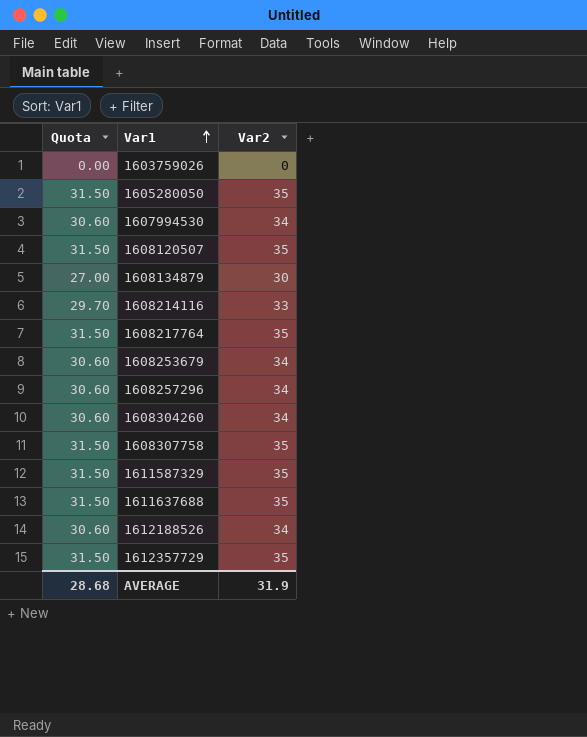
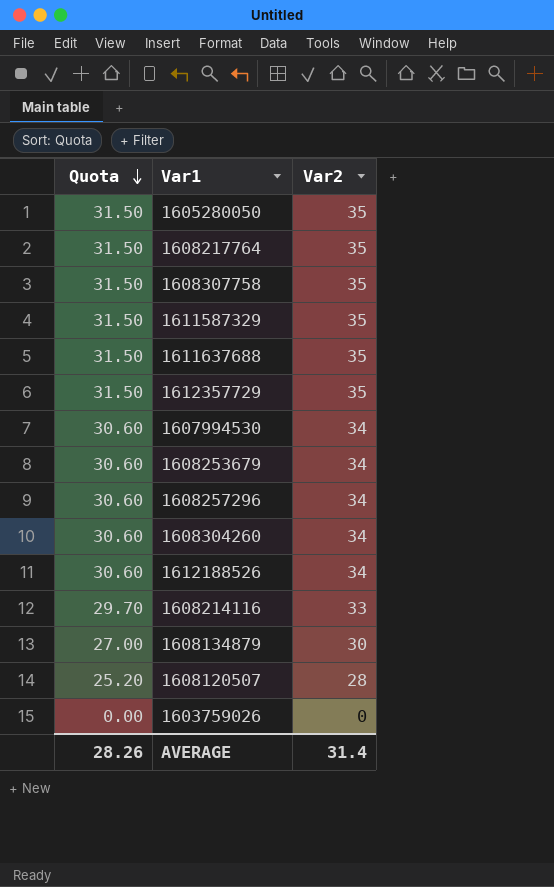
row order: Var1 ascending -> Quota descending
1608120507 | Quota: 31.50 -> 25.20
1608120507 | Var2: 35 -> 28
AVERAGE | Quota: 28.68 -> 28.26
AVERAGE | Var2: 31.9 -> 31.4

